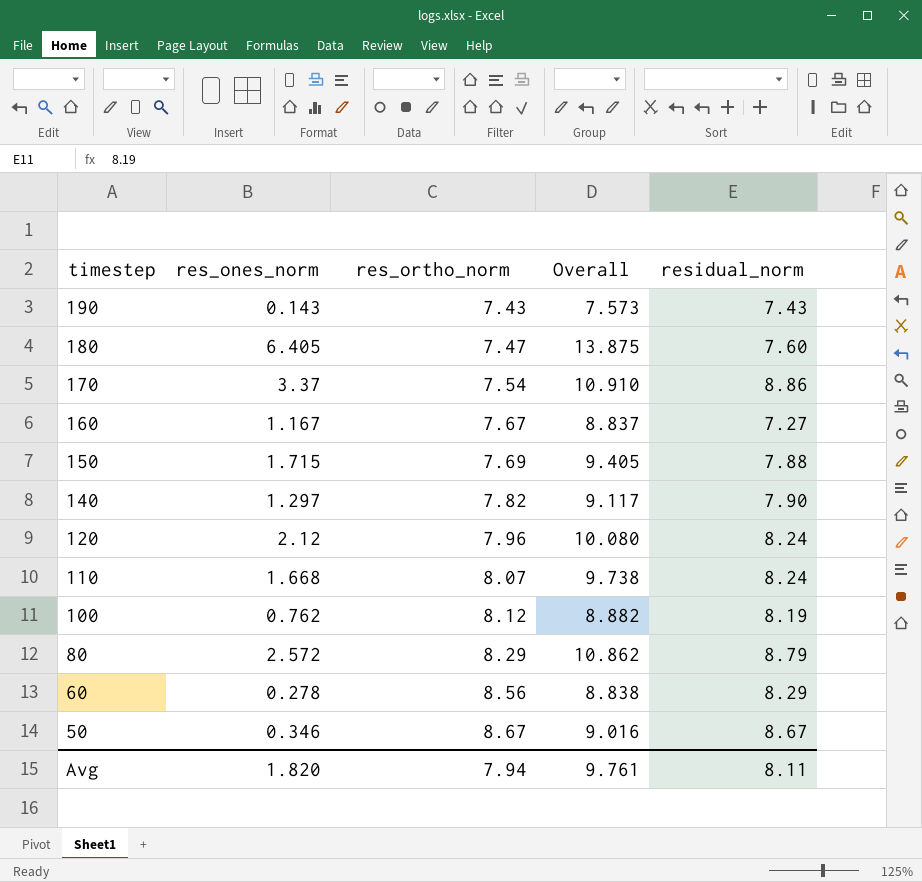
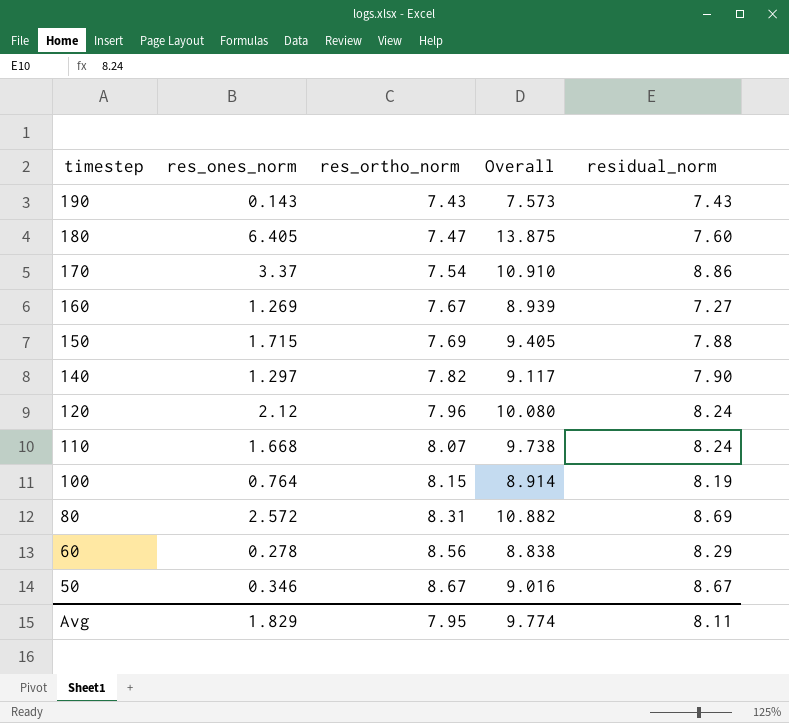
160 | res_ones_norm: 1.167 -> 1.269
160 | Overall: 8.837 -> 8.939
100 | res_ones_norm: 0.762 -> 0.764
100 | res_ortho_norm: 8.12 -> 8.15
100 | Overall: 8.882 -> 8.914
80 | res_ortho_norm: 8.29 -> 8.31
80 | Overall: 10.862 -> 10.882
80 | residual_norm: 8.79 -> 8.69
Avg | res_ones_norm: 1.820 -> 1.829
Avg | res_ortho_norm: 7.94 -> 7.95
Avg | Overall: 9.761 -> 9.774

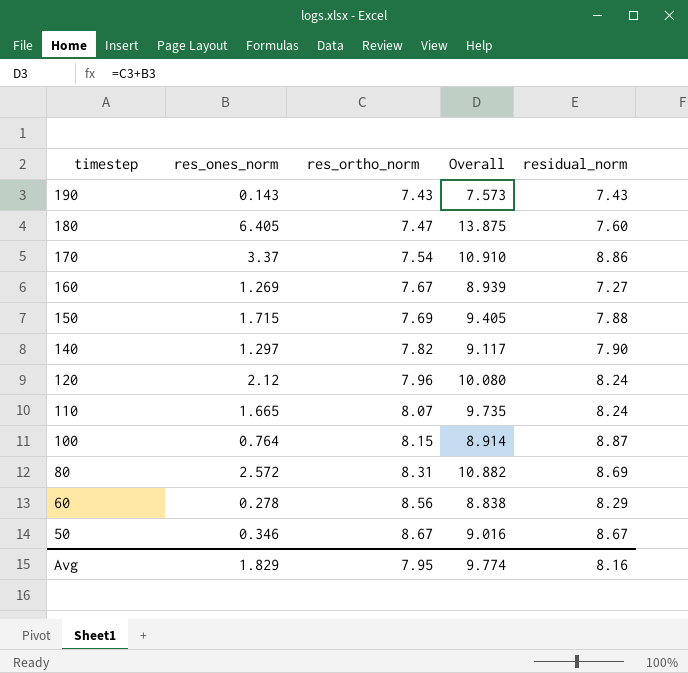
110 | res_ones_norm: 1.668 -> 1.665
110 | Overall: 9.738 -> 9.735
100 | residual_norm: 8.19 -> 8.87
Avg | residual_norm: 8.11 -> 8.16

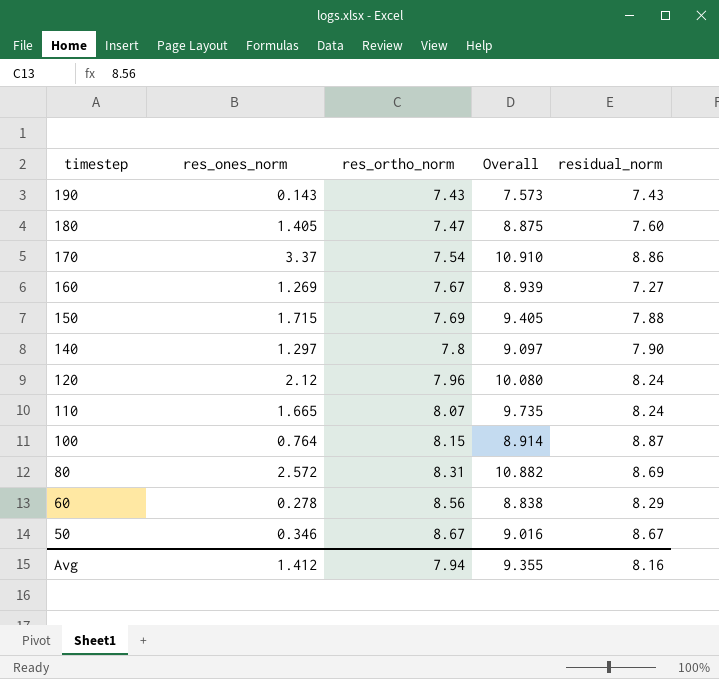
180 | res_ones_norm: 6.405 -> 1.405
180 | Overall: 13.875 -> 8.875
140 | res_ortho_norm: 7.82 -> 7.8
140 | Overall: 9.117 -> 9.097
Avg | res_ones_norm: 1.829 -> 1.412
Avg | res_ortho_norm: 7.95 -> 7.94
Avg | Overall: 9.774 -> 9.355

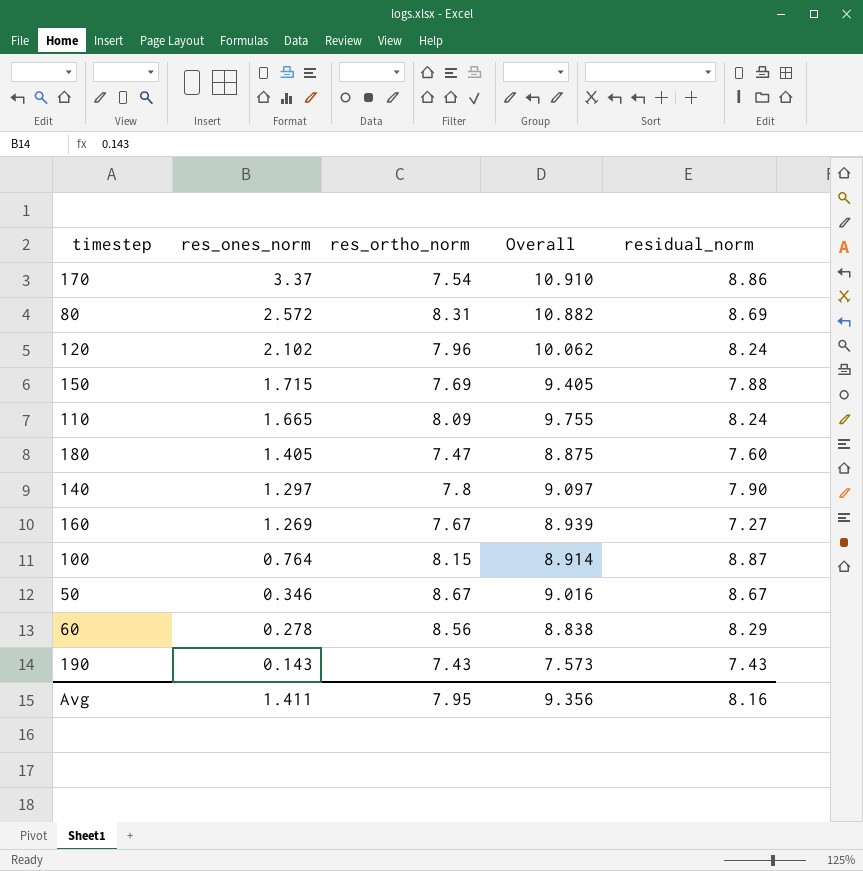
row order: timestep descending -> res_ones_norm descending
120 | res_ones_norm: 2.12 -> 2.102
120 | Overall: 10.080 -> 10.062
110 | res_ortho_norm: 8.07 -> 8.09
110 | Overall: 9.735 -> 9.755
Avg | res_ones_norm: 1.412 -> 1.411
Avg | res_ortho_norm: 7.94 -> 7.95
Avg | Overall: 9.355 -> 9.356

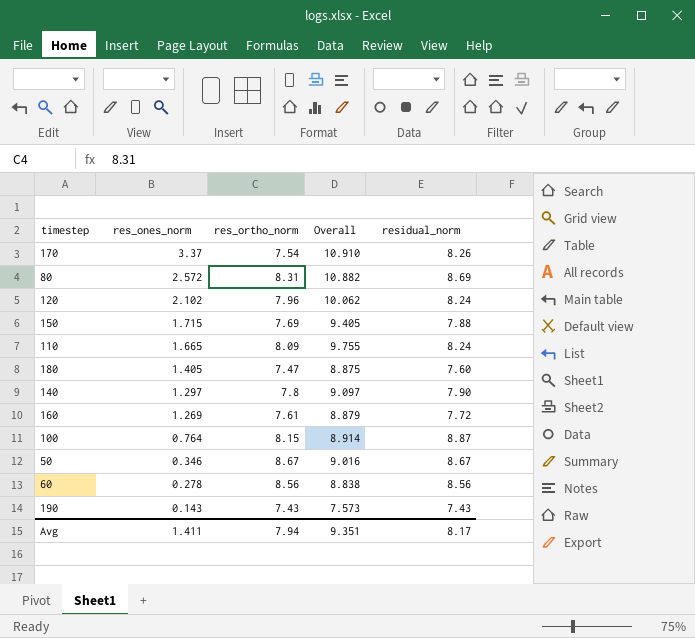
170 | residual_norm: 8.86 -> 8.26
160 | res_ortho_norm: 7.67 -> 7.61
160 | Overall: 8.939 -> 8.879
160 | residual_norm: 7.27 -> 7.72
60 | residual_norm: 8.29 -> 8.56
Avg | res_ortho_norm: 7.95 -> 7.94
Avg | Overall: 9.356 -> 9.351
Avg | residual_norm: 8.16 -> 8.17

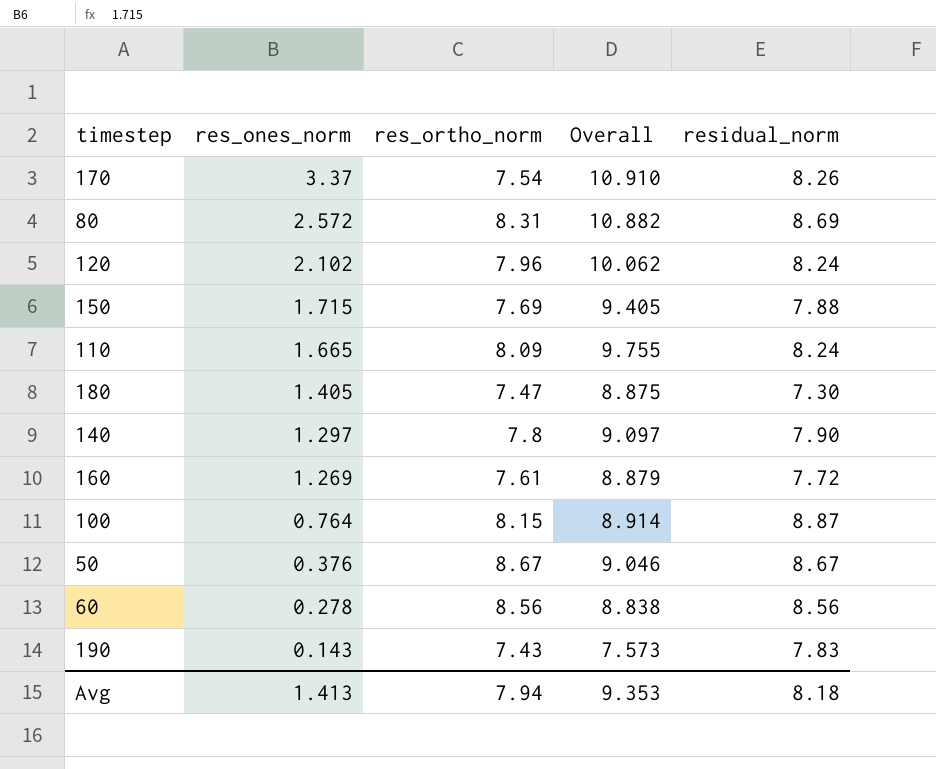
180 | residual_norm: 7.60 -> 7.30
50 | res_ones_norm: 0.346 -> 0.376
50 | Overall: 9.016 -> 9.046
190 | residual_norm: 7.43 -> 7.83
Avg | res_ones_norm: 1.411 -> 1.413
Avg | Overall: 9.351 -> 9.353
Avg | residual_norm: 8.17 -> 8.18

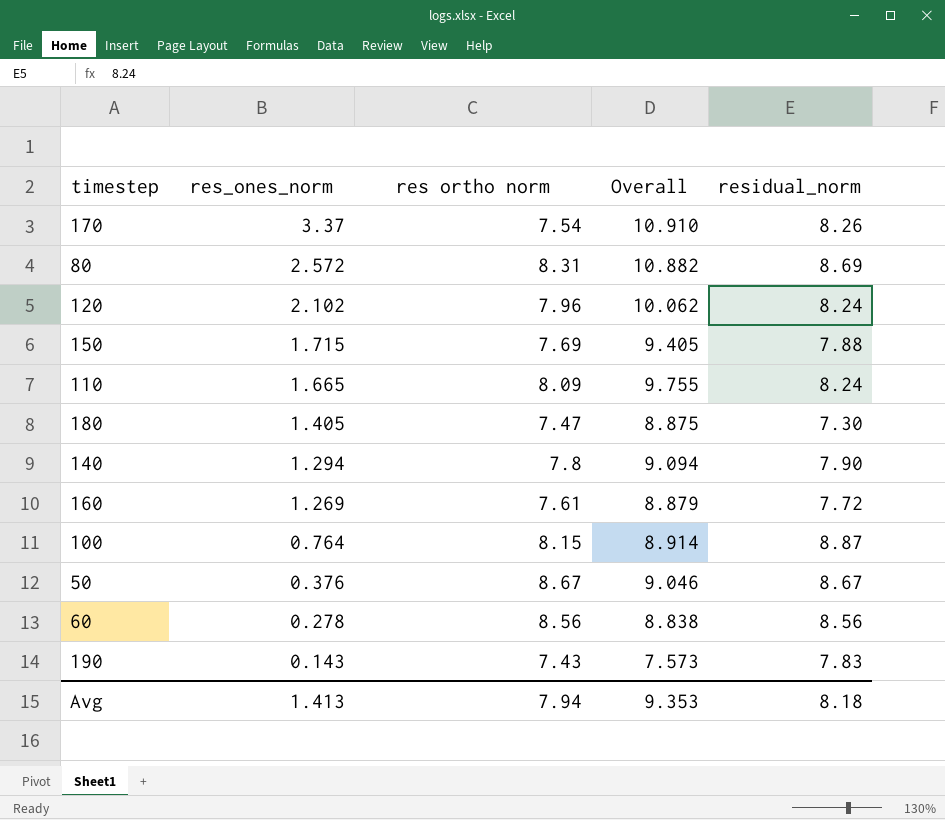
column name: res_ortho_norm -> res ortho norm
140 | res_ones_norm: 1.297 -> 1.294
140 | Overall: 9.097 -> 9.094

